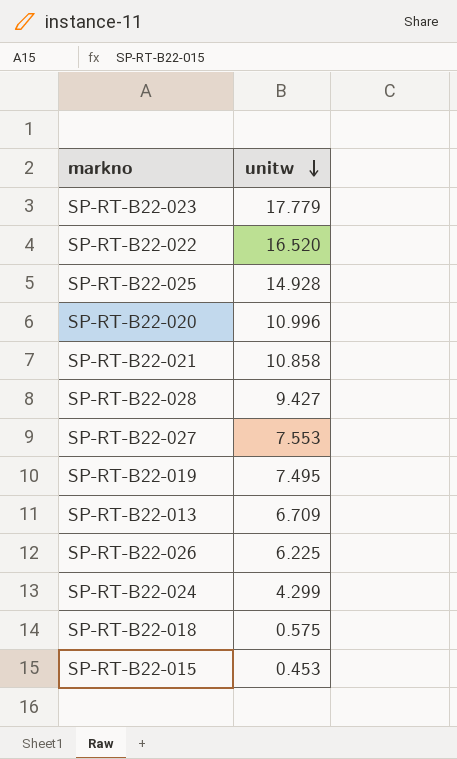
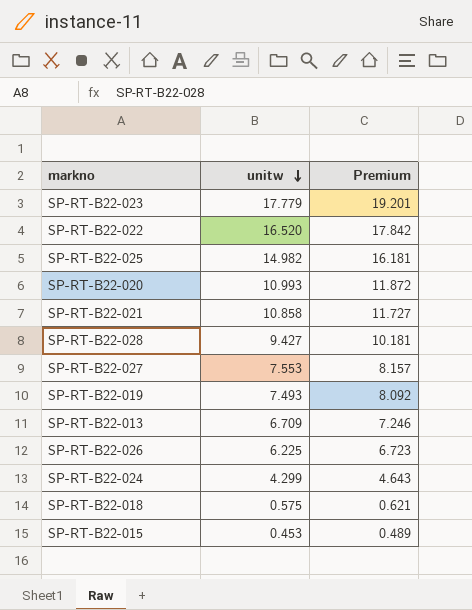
column Premium | formula: none -> [unitw] * 1.08
SP-RT-B22-025 | unitw: 14.928 -> 14.982
SP-RT-B22-020 | unitw: 10.996 -> 10.993
SP-RT-B22-019 | unitw: 7.495 -> 7.493

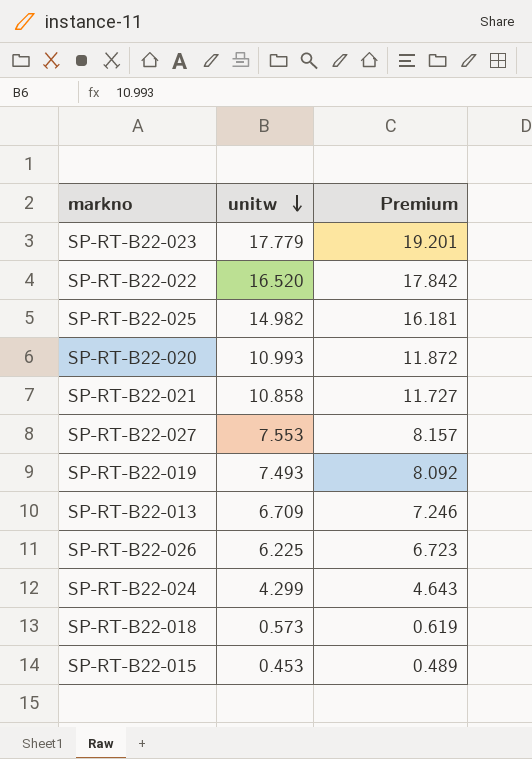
row SP-RT-B22-028: 9.427 | 10.181 -> none
SP-RT-B22-018 | unitw: 0.575 -> 0.573
SP-RT-B22-018 | Premium: 0.621 -> 0.619

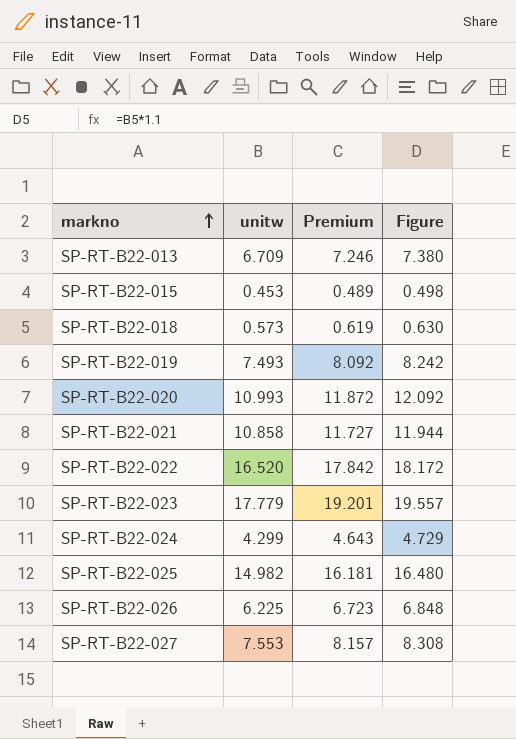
row order: unitw descending -> markno ascending
column Figure | formula: none -> [unitw] * 1.1

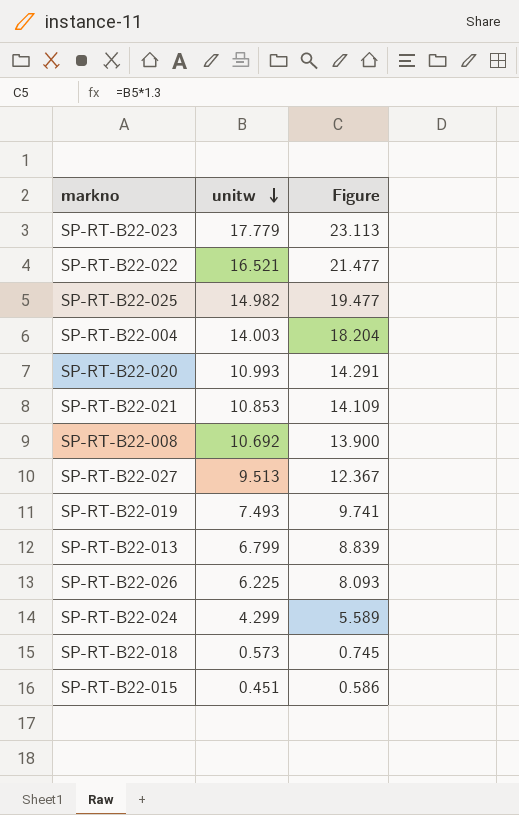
row order: markno ascending -> unitw descending
column Premium | formula: [unitw] * 1.08 -> none
column Figure | formula: [unitw] * 1.1 -> [unitw] * 1.3
SP-RT-B22-022 | unitw: 16.520 -> 16.521
row SP-RT-B22-004: none -> 14.003 | 18.204
SP-RT-B22-021 | unitw: 10.858 -> 10.853
row SP-RT-B22-008: none -> 10.692 | 13.900
SP-RT-B22-027 | unitw: 7.553 -> 9.513
SP-RT-B22-013 | unitw: 6.709 -> 6.799
SP-RT-B22-015 | unitw: 0.453 -> 0.451

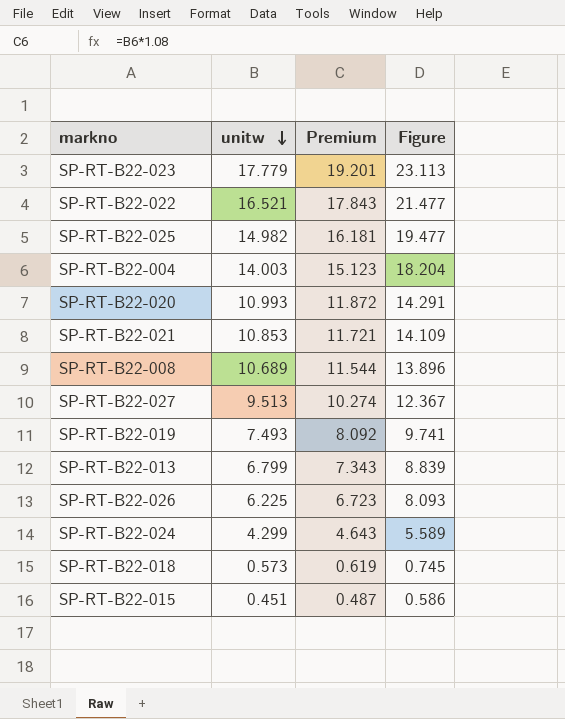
column Premium | formula: none -> [unitw] * 1.08
SP-RT-B22-008 | unitw: 10.692 -> 10.689
SP-RT-B22-008 | Figure: 13.900 -> 13.896

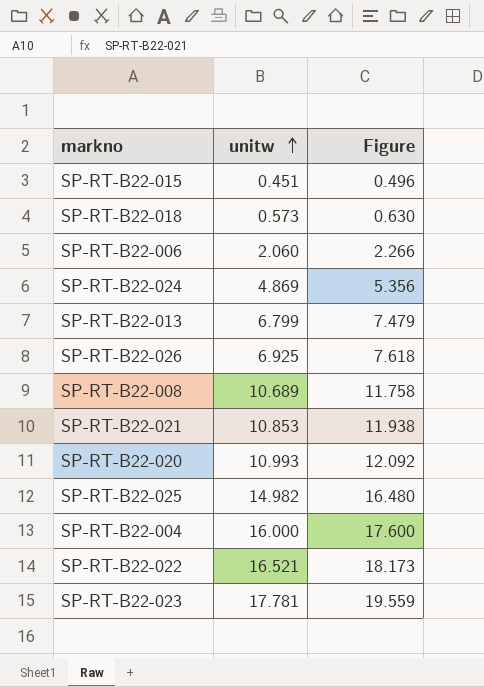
row order: unitw descending -> unitw ascending
column Premium | formula: [unitw] * 1.08 -> none
column Figure | formula: [unitw] * 1.3 -> [unitw] * 1.1
row SP-RT-B22-027: 9.513 | 10.274 | 12.367 -> none
row SP-RT-B22-019: 7.493 | 8.092 | 9.741 -> none
row SP-RT-B22-006: none -> 2.060 | 2.266
SP-RT-B22-024 | unitw: 4.299 -> 4.869
SP-RT-B22-026 | unitw: 6.225 -> 6.925
SP-RT-B22-004 | unitw: 14.003 -> 16.000
SP-RT-B22-023 | unitw: 17.779 -> 17.781

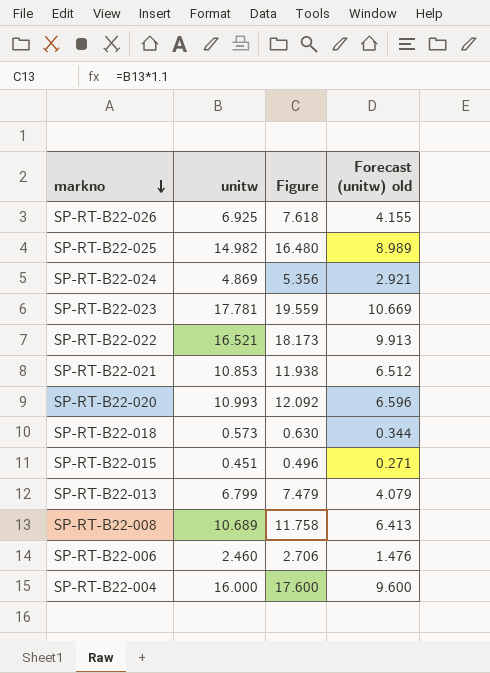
row order: unitw ascending -> markno descending
column Forecast (unitw) old | formula: none -> [unitw] * 0.6
SP-RT-B22-006 | unitw: 2.060 -> 2.460
SP-RT-B22-006 | Figure: 2.266 -> 2.706

